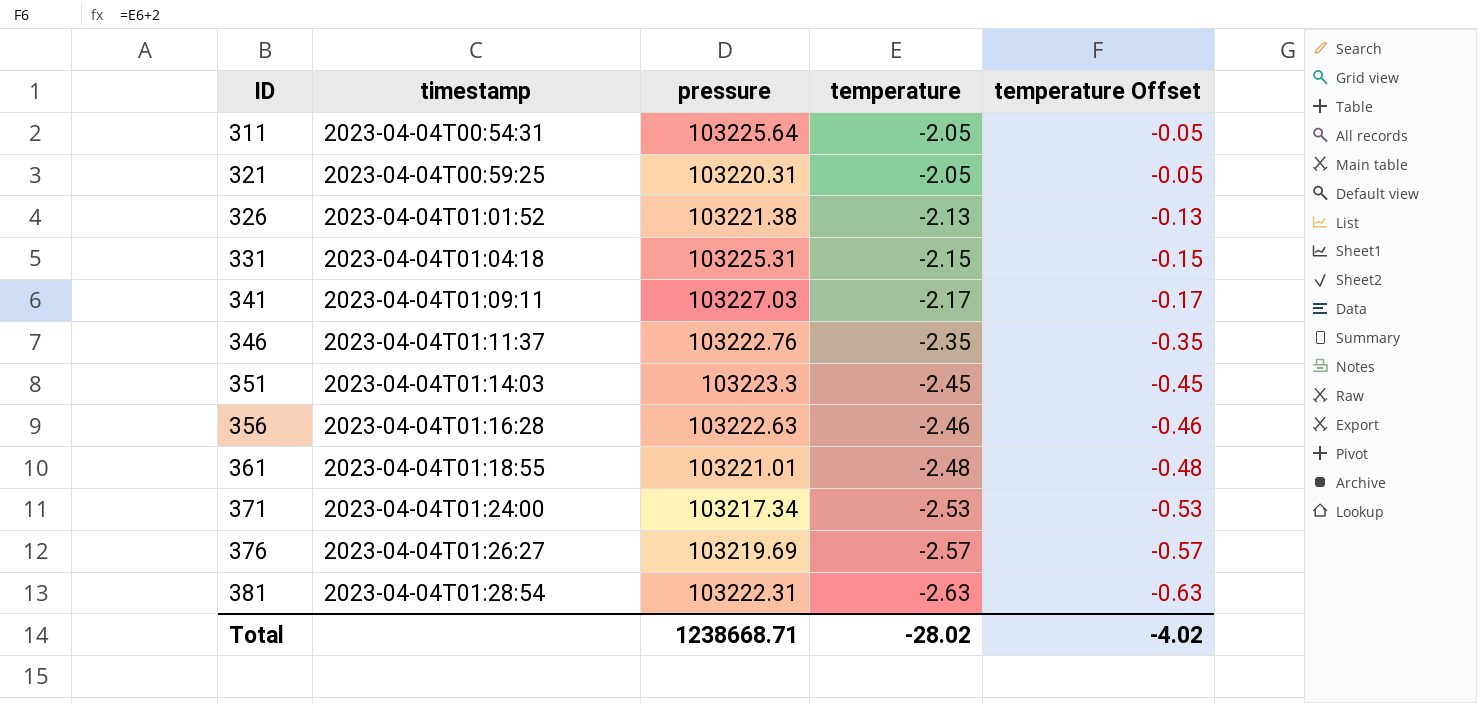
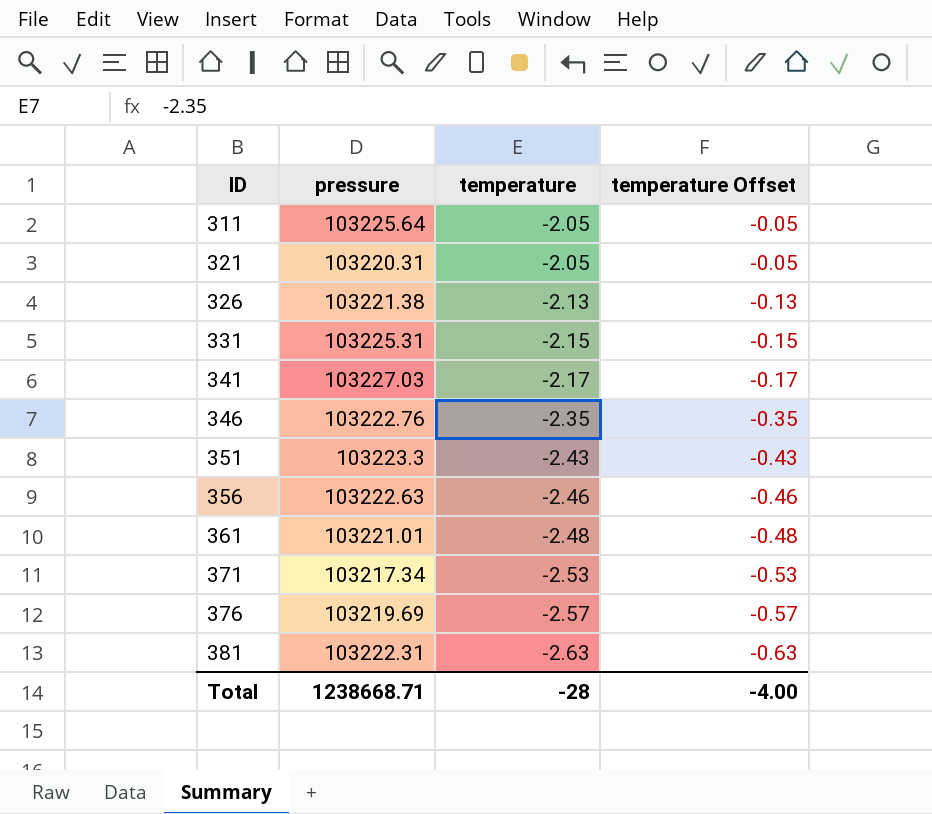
column timestamp | position: 2 -> none
351 | temperature: -2.45 -> -2.43
351 | temperature Offset: -0.45 -> -0.43
Total | temperature: -28.02 -> -28
Total | temperature Offset: -4.02 -> -4.00

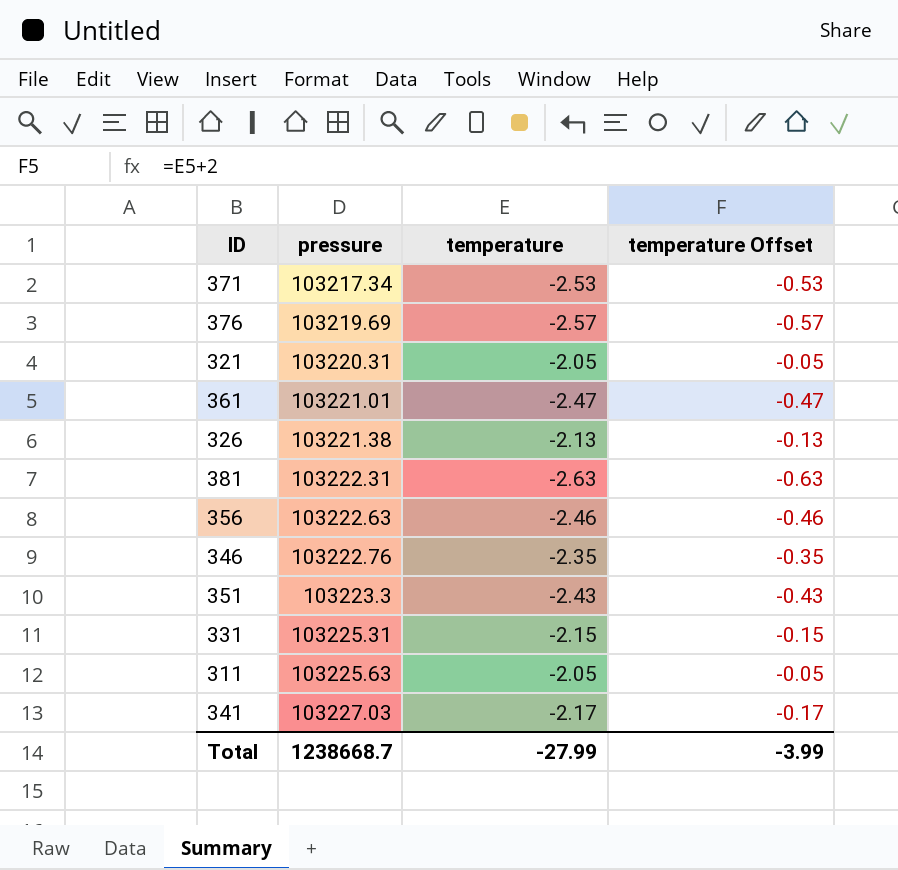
row order: ID ascending -> pressure ascending
361 | temperature: -2.48 -> -2.47
361 | temperature Offset: -0.48 -> -0.47
311 | pressure: 103225.64 -> 103225.63
Total | pressure: 1238668.71 -> 1238668.7
Total | temperature: -28 -> -27.99
Total | temperature Offset: -4.00 -> -3.99

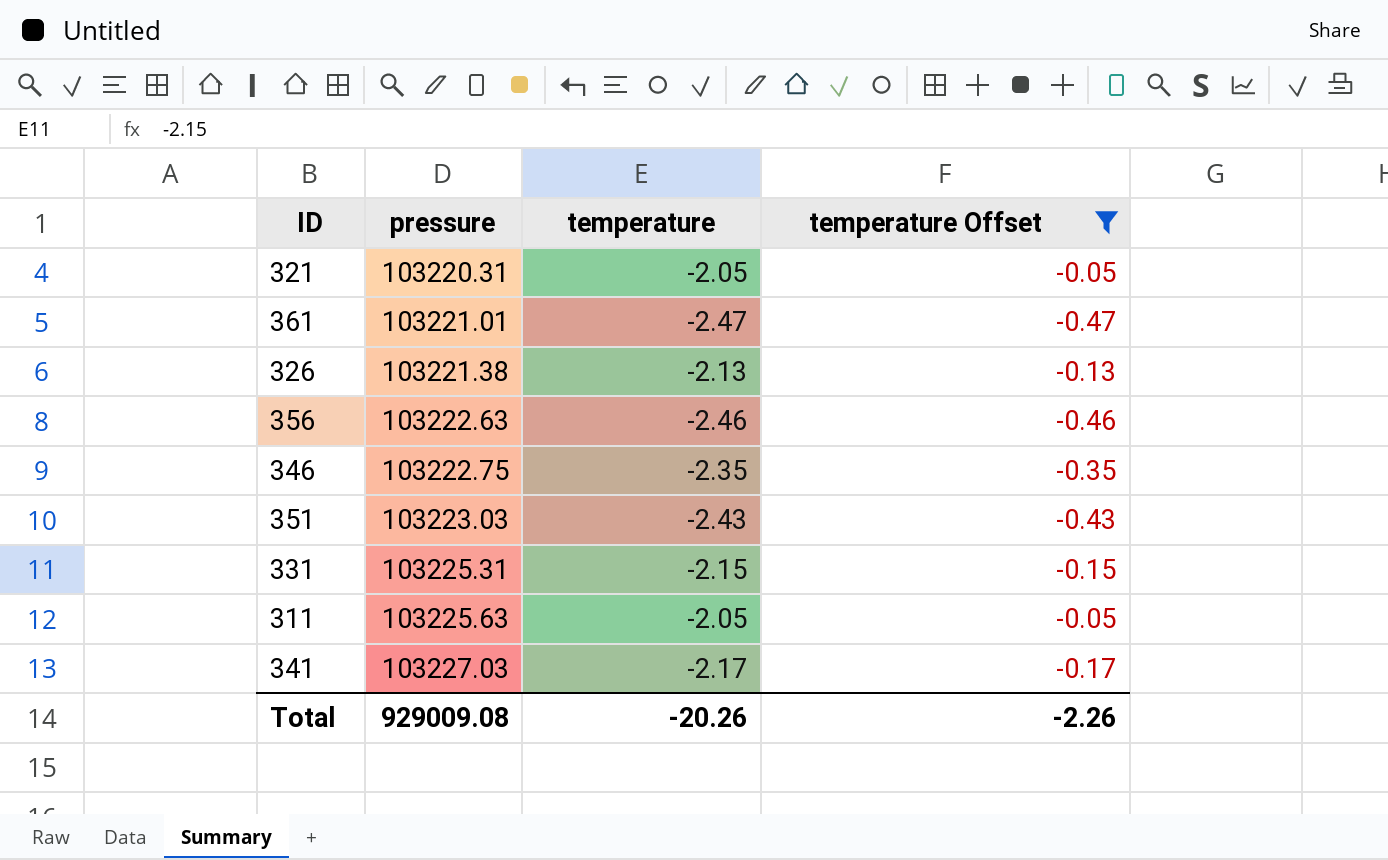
filter: none -> temperature Offset >= -0.47
346 | pressure: 103222.76 -> 103222.75
351 | pressure: 103223.3 -> 103223.03
Total | pressure: 1238668.7 -> 929009.08
Total | temperature: -27.99 -> -20.26
Total | temperature Offset: -3.99 -> -2.26

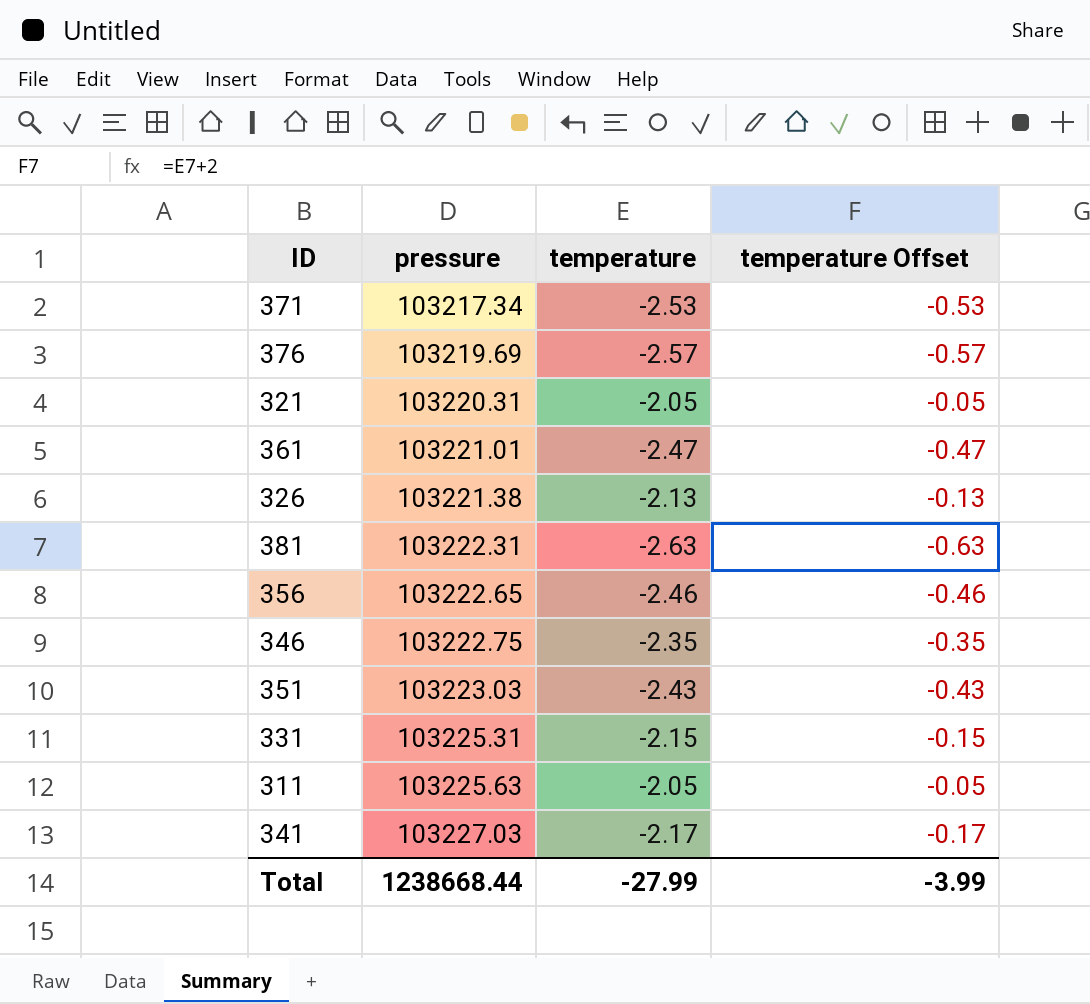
filter: temperature Offset >= -0.47 -> none
356 | pressure: 103222.63 -> 103222.65
Total | pressure: 929009.08 -> 1238668.44
Total | temperature: -20.26 -> -27.99
Total | temperature Offset: -2.26 -> -3.99

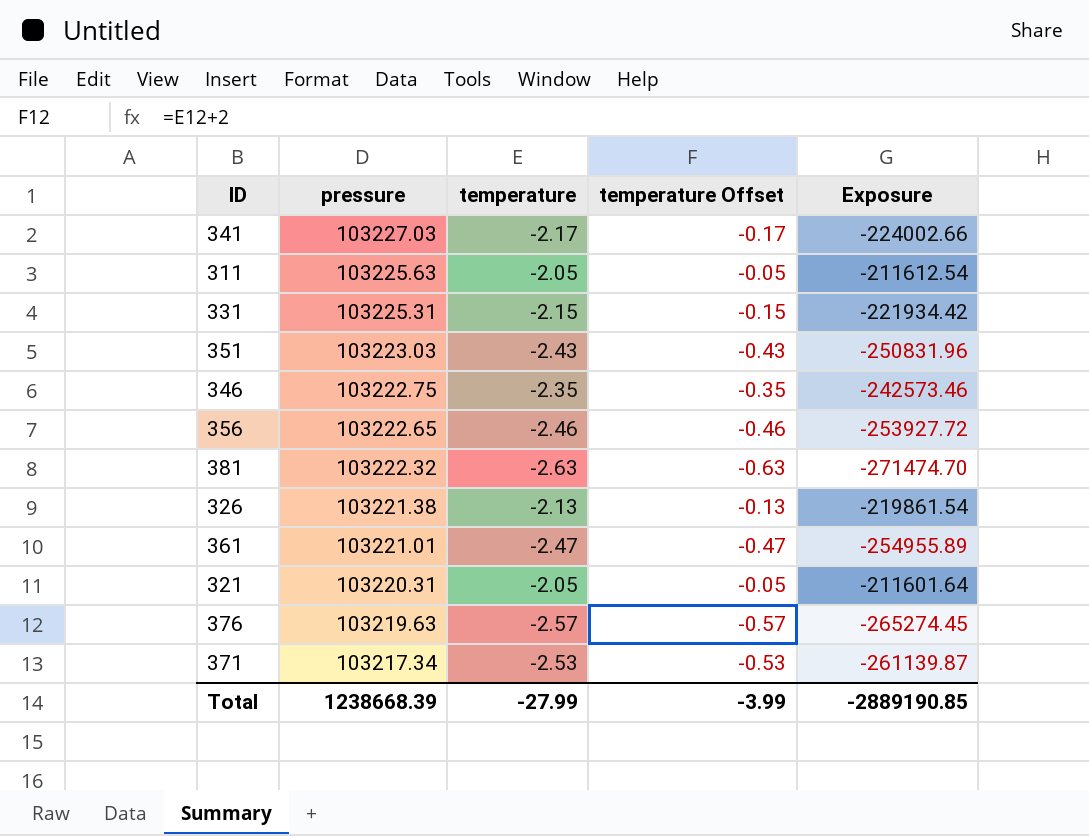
row order: pressure ascending -> pressure descending
column Exposure | formula: none -> [pressure] * [temperature]
381 | pressure: 103222.31 -> 103222.32
376 | pressure: 103219.69 -> 103219.63
Total | pressure: 1238668.44 -> 1238668.39

